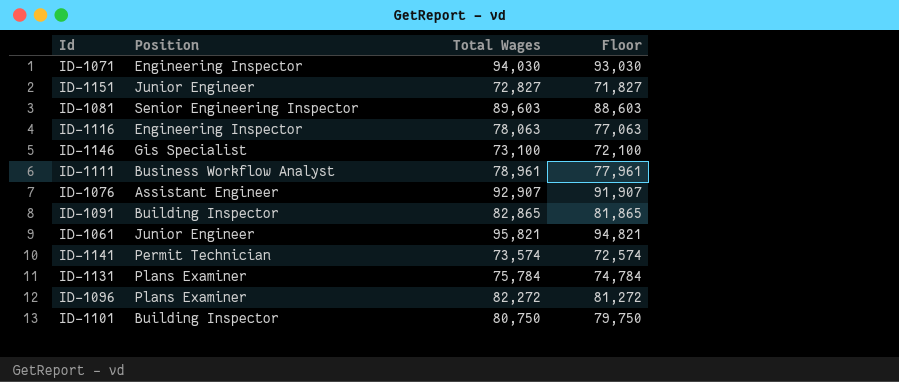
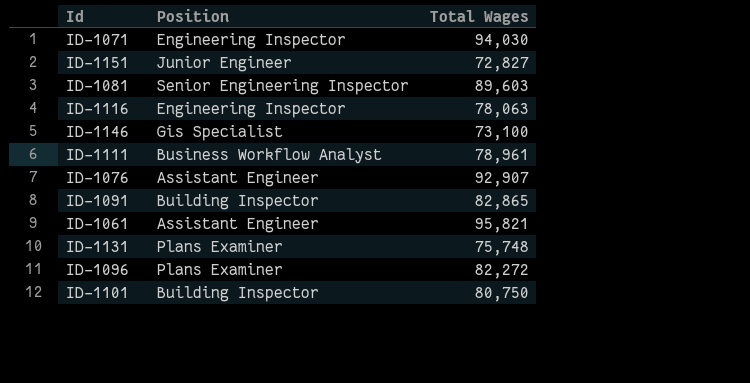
column Floor | formula: [Total Wages] - 1000 -> none
row ID-1141: Permit Technician | 73,574 | 72,574 -> none
ID-1061 | Position: Junior Engineer -> Assistant Engineer
ID-1131 | Total Wages: 75,784 -> 75,748

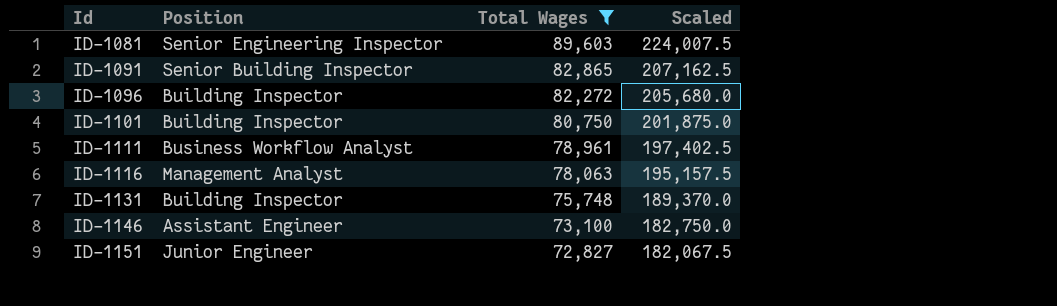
filter: none -> Total Wages <= 89,603
row order: none -> Id ascending
column Scaled | formula: none -> [Total Wages] * 2.5
ID-1091 | Position: Building Inspector -> Senior Building Inspector
ID-1096 | Position: Plans Examiner -> Building Inspector
ID-1116 | Position: Engineering Inspector -> Management Analyst
ID-1131 | Position: Plans Examiner -> Building Inspector
ID-1146 | Position: Gis Specialist -> Assistant Engineer

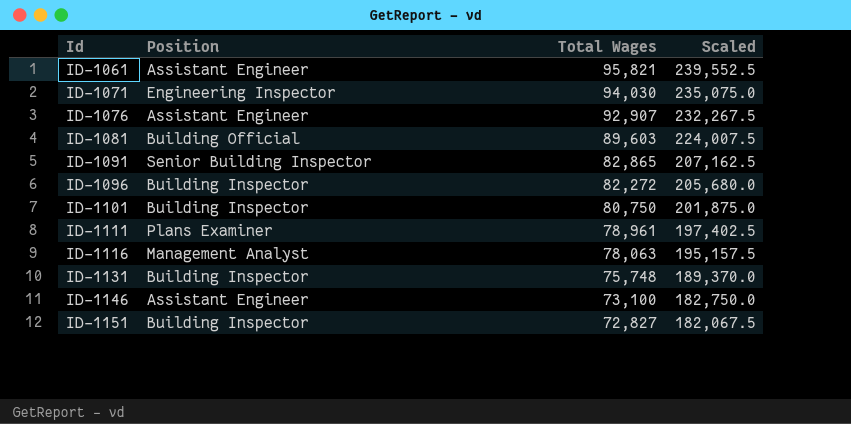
filter: Total Wages <= 89,603 -> none
ID-1081 | Position: Senior Engineering Inspector -> Building Official
ID-1111 | Position: Business Workflow Analyst -> Plans Examiner
ID-1151 | Position: Junior Engineer -> Building Inspector

